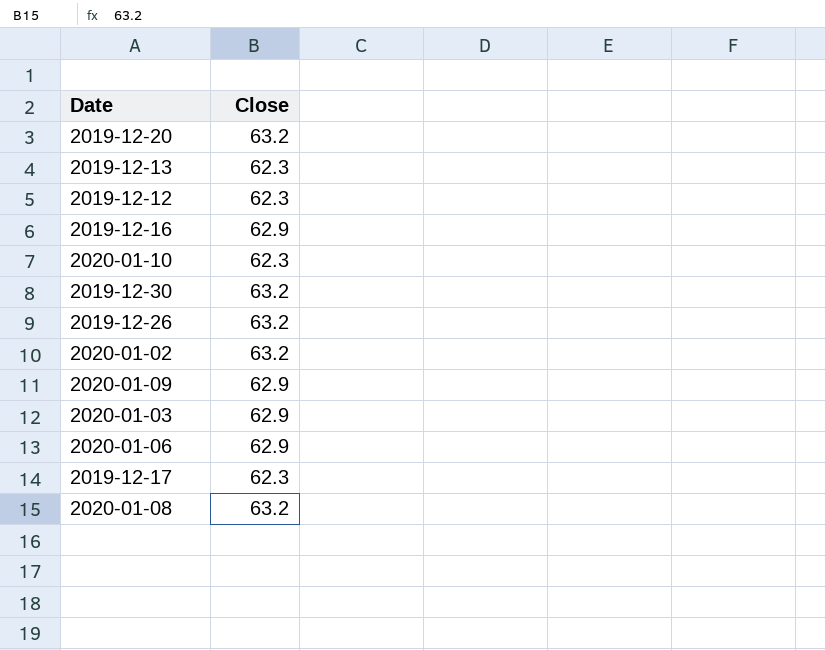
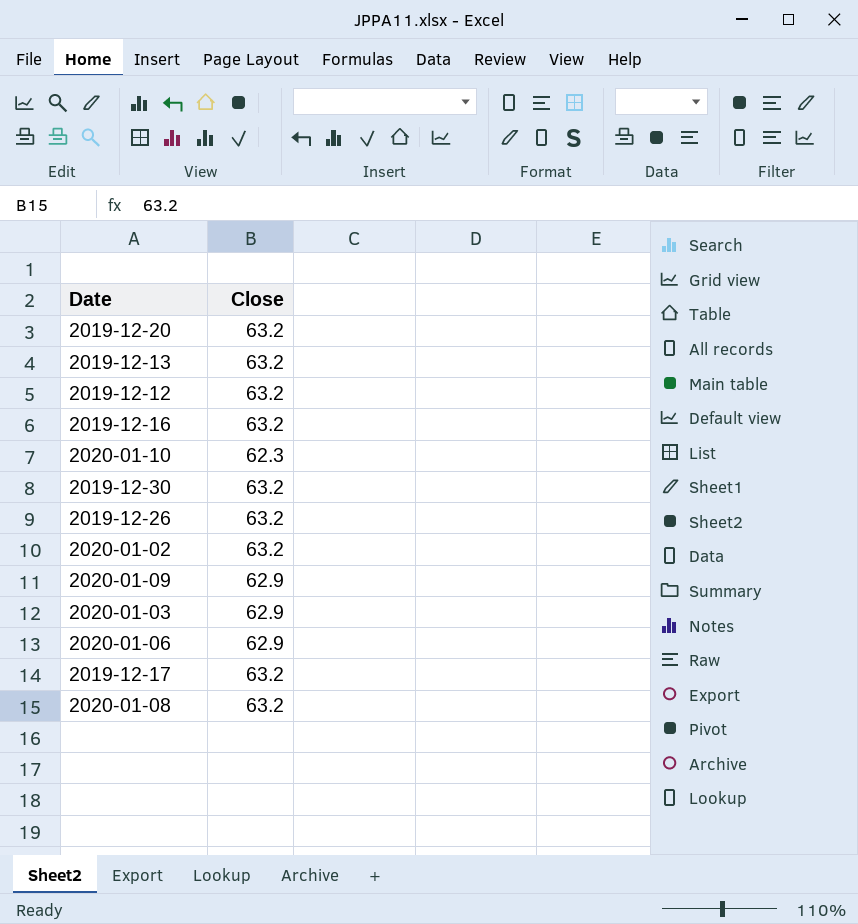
2019-12-13 | Close: 62.3 -> 63.2
2019-12-12 | Close: 62.3 -> 63.2
2019-12-16 | Close: 62.9 -> 63.2
2019-12-17 | Close: 62.3 -> 63.2

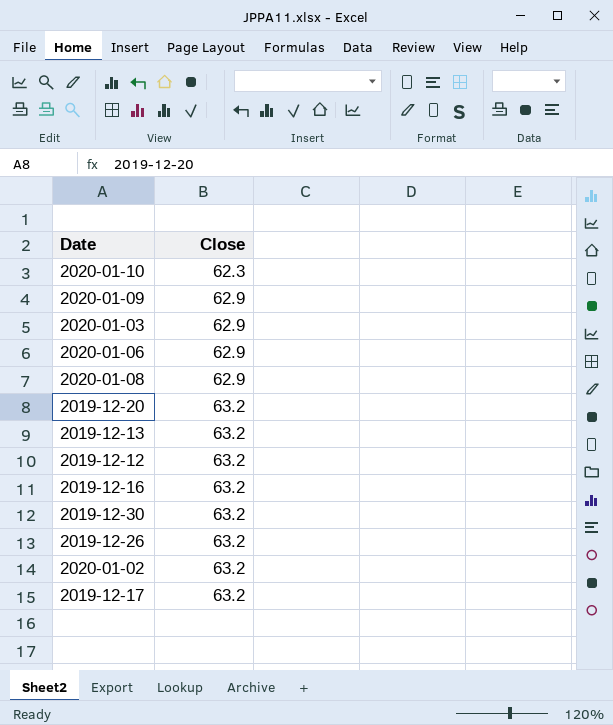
row order: none -> Close ascending
2020-01-08 | Close: 63.2 -> 62.9

